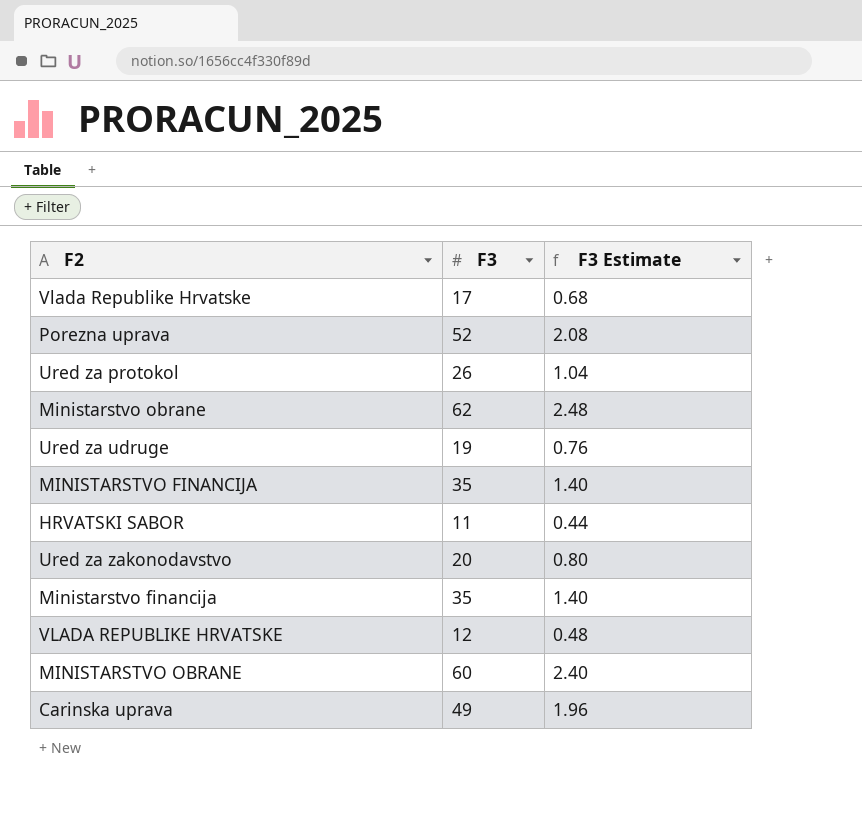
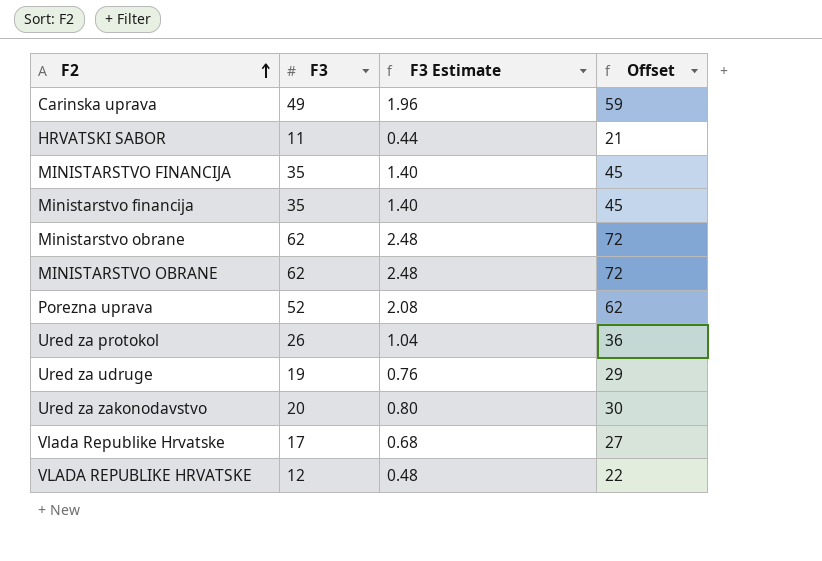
row order: none -> F2 ascending
column Offset | formula: none -> [F3] + 10
MINISTARSTVO OBRANE | F3: 60 -> 62
MINISTARSTVO OBRANE | F3 Estimate: 2.40 -> 2.48

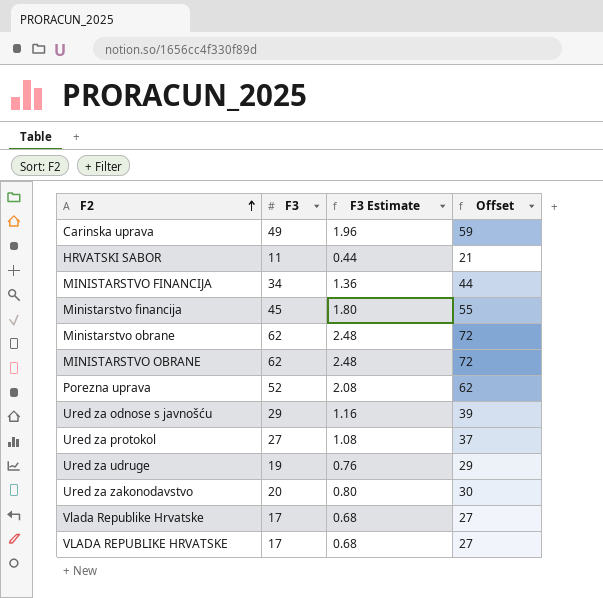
MINISTARSTVO FINANCIJA | F3: 35 -> 34
MINISTARSTVO FINANCIJA | F3 Estimate: 1.40 -> 1.36
MINISTARSTVO FINANCIJA | Offset: 45 -> 44
Ministarstvo financija | F3: 35 -> 45
Ministarstvo financija | F3 Estimate: 1.40 -> 1.80
Ministarstvo financija | Offset: 45 -> 55
row Ured za odnose s javnošću: none -> 29 | 1.16 | 39
Ured za protokol | F3: 26 -> 27
Ured za protokol | F3 Estimate: 1.04 -> 1.08
Ured za protokol | Offset: 36 -> 37
VLADA REPUBLIKE HRVATSKE | F3: 12 -> 17
VLADA REPUBLIKE HRVATSKE | F3 Estimate: 0.48 -> 0.68
VLADA REPUBLIKE HRVATSKE | Offset: 22 -> 27

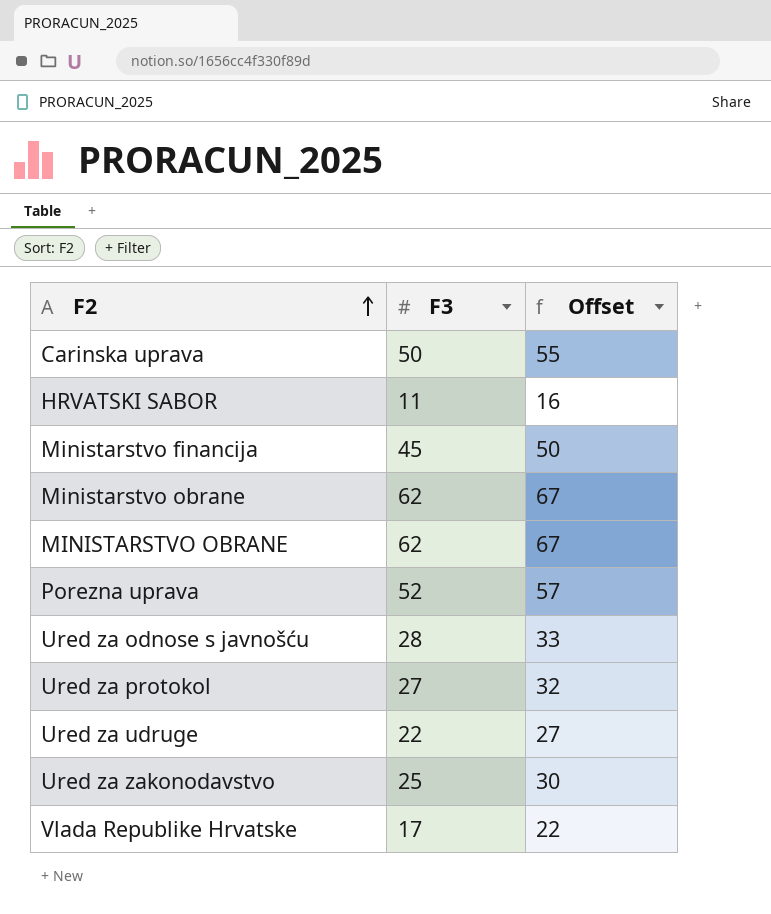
column F3 Estimate | formula: [F3] * 0.04 -> none
column Offset | formula: [F3] + 10 -> [F3] + 5
row MINISTARSTVO FINANCIJA: 34 | 1.36 | 44 -> none
row VLADA REPUBLIKE HRVATSKE: 17 | 0.68 | 27 -> none
Carinska uprava | F3: 49 -> 50
Ured za odnose s javnošću | F3: 29 -> 28
Ured za udruge | F3: 19 -> 22
Ured za zakonodavstvo | F3: 20 -> 25

